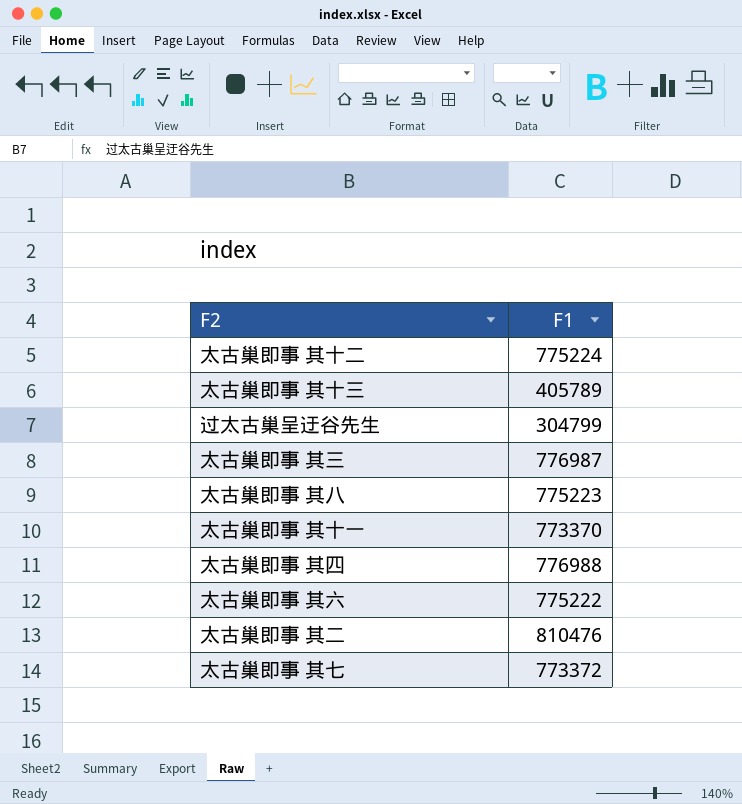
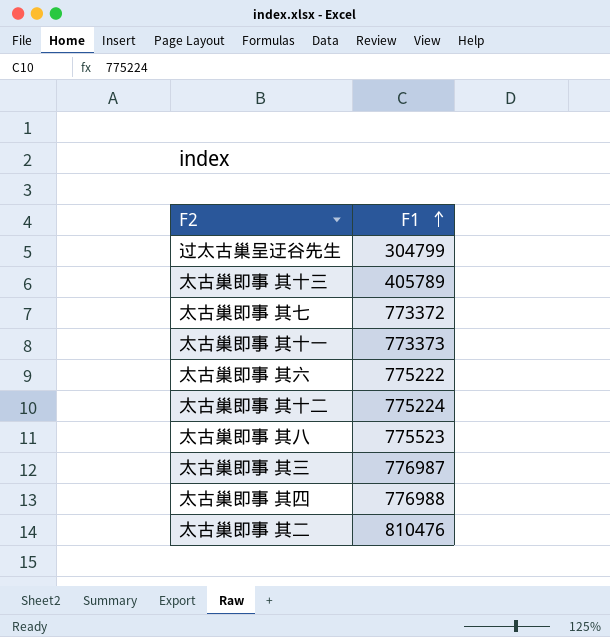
row order: none -> F1 ascending
太古巢即事 其十一 | F1: 773370 -> 773373
太古巢即事 其八 | F1: 775223 -> 775523

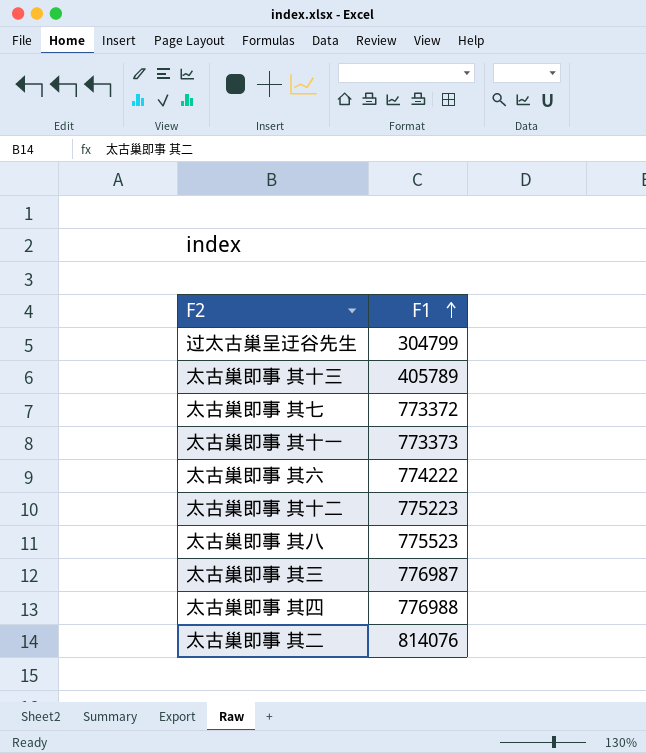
太古巢即事 其六 | F1: 775222 -> 774222
太古巢即事 其十二 | F1: 775224 -> 775223
太古巢即事 其二 | F1: 810476 -> 814076

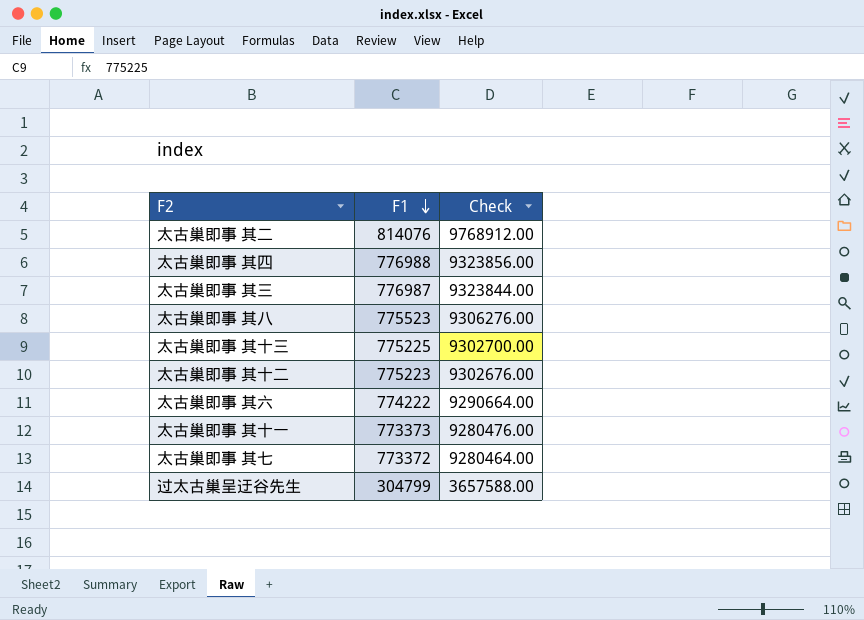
row order: F1 ascending -> F1 descending
column Check | formula: none -> [F1] * 12
太古巢即事 其十三 | F1: 405789 -> 775225

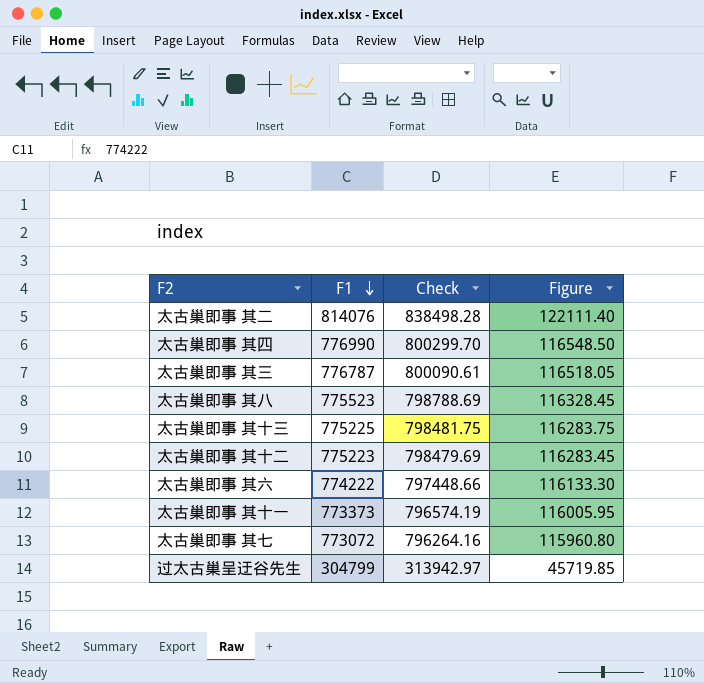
column Check | formula: [F1] * 12 -> [F1] * 1.03
column Figure | formula: none -> [F1] * 0.15
太古巢即事 其四 | F1: 776988 -> 776990
太古巢即事 其三 | F1: 776987 -> 776787
太古巢即事 其七 | F1: 773372 -> 773072

